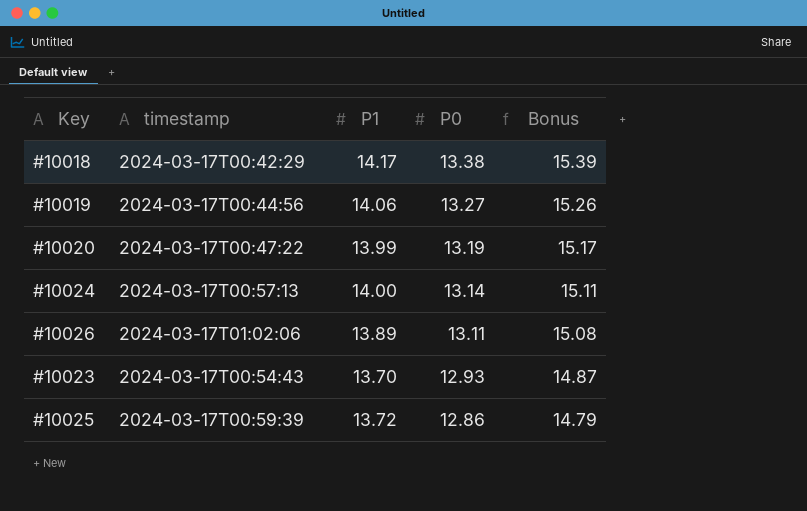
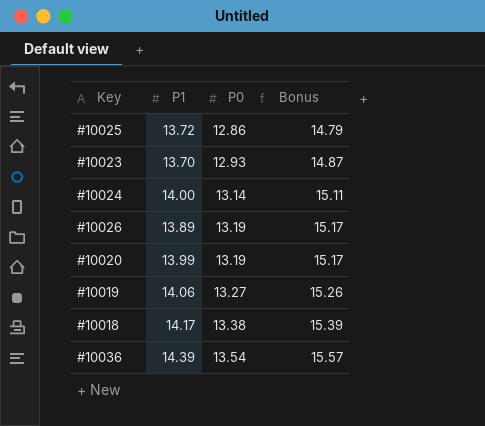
row order: P0 descending -> P0 ascending
column timestamp | position: 2 -> none
#10026 | P0: 13.11 -> 13.19
#10026 | Bonus: 15.08 -> 15.17
row #10036: none -> 14.39 | 13.54 | 15.57

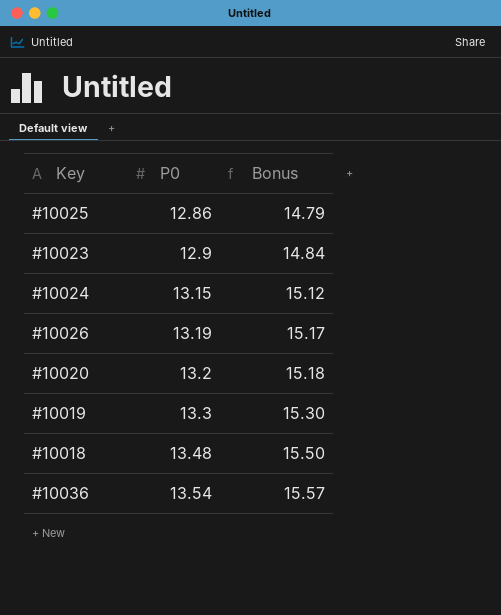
column P1 | position: 2 -> none
#10023 | P0: 12.93 -> 12.9
#10023 | Bonus: 14.87 -> 14.84
#10024 | P0: 13.14 -> 13.15
#10024 | Bonus: 15.11 -> 15.12
#10020 | P0: 13.19 -> 13.2
#10020 | Bonus: 15.17 -> 15.18
#10019 | P0: 13.27 -> 13.3
#10019 | Bonus: 15.26 -> 15.30
#10018 | P0: 13.38 -> 13.48
#10018 | Bonus: 15.39 -> 15.50

